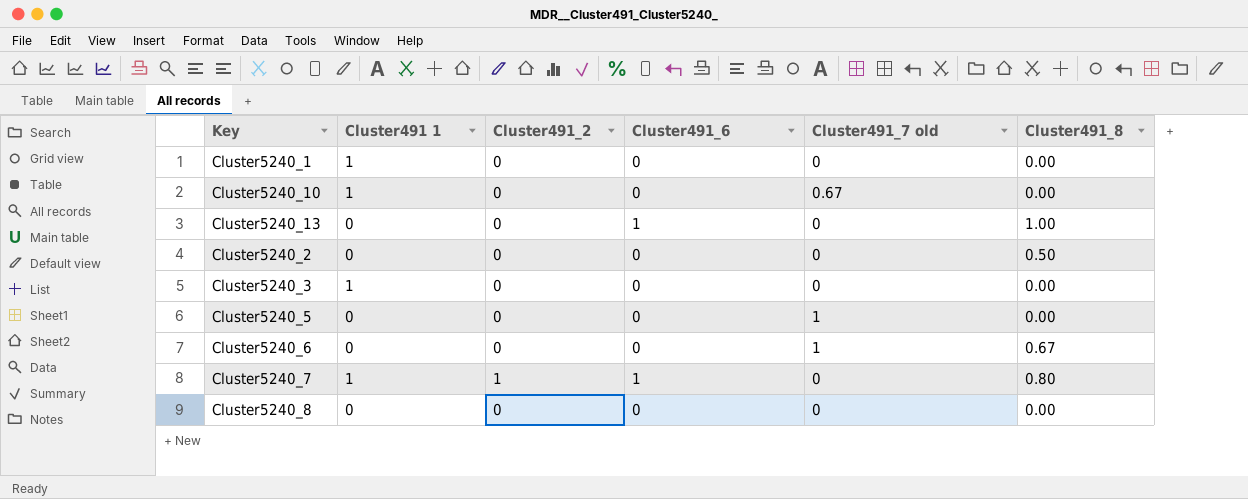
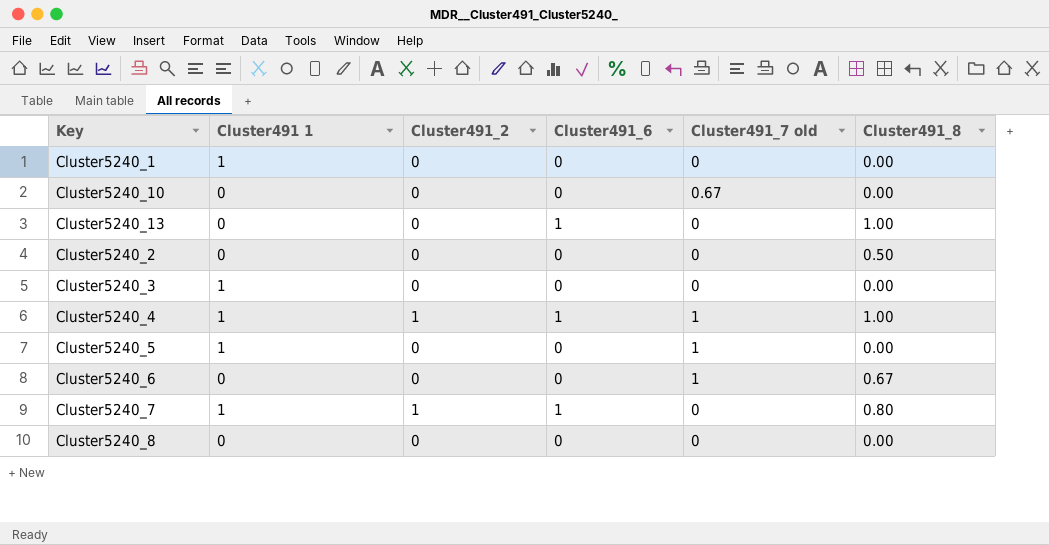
Cluster5240_10 | Cluster491 1: 1 -> 0
row Cluster5240_4: none -> 1 | 1 | 1 | 1 | 1.00
Cluster5240_5 | Cluster491 1: 0 -> 1

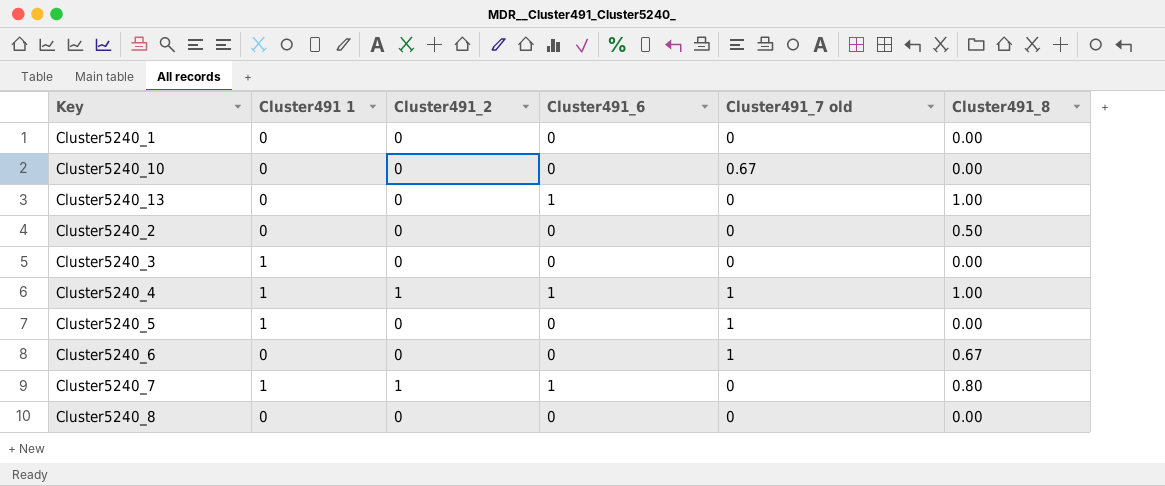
Cluster5240_1 | Cluster491 1: 1 -> 0

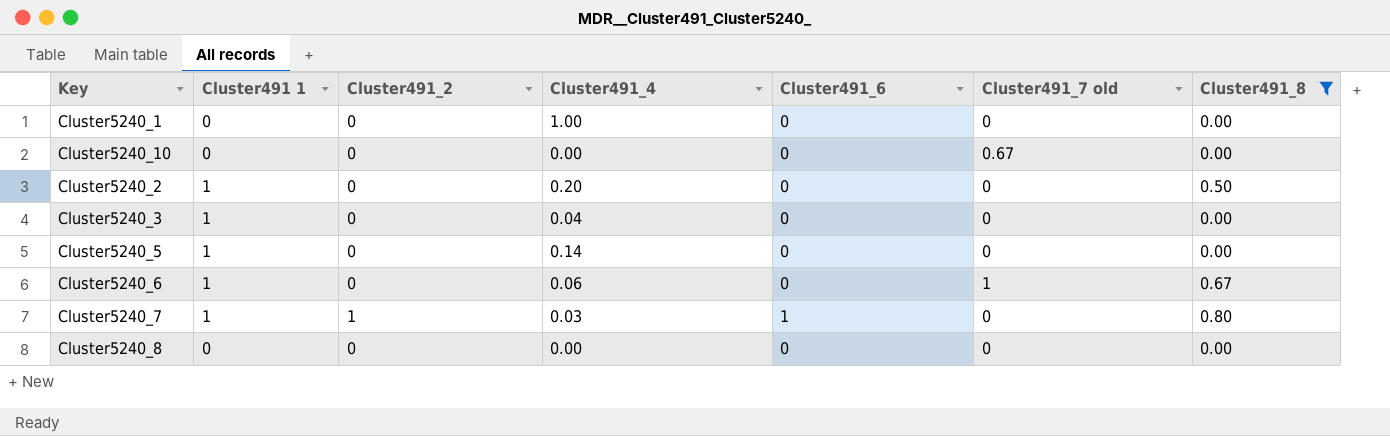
filter: none -> Cluster491_8 != 1.00
column Cluster491_4 | position: none -> 4
Cluster5240_2 | Cluster491 1: 0 -> 1
Cluster5240_5 | Cluster491_7 old: 1 -> 0
Cluster5240_6 | Cluster491 1: 0 -> 1

